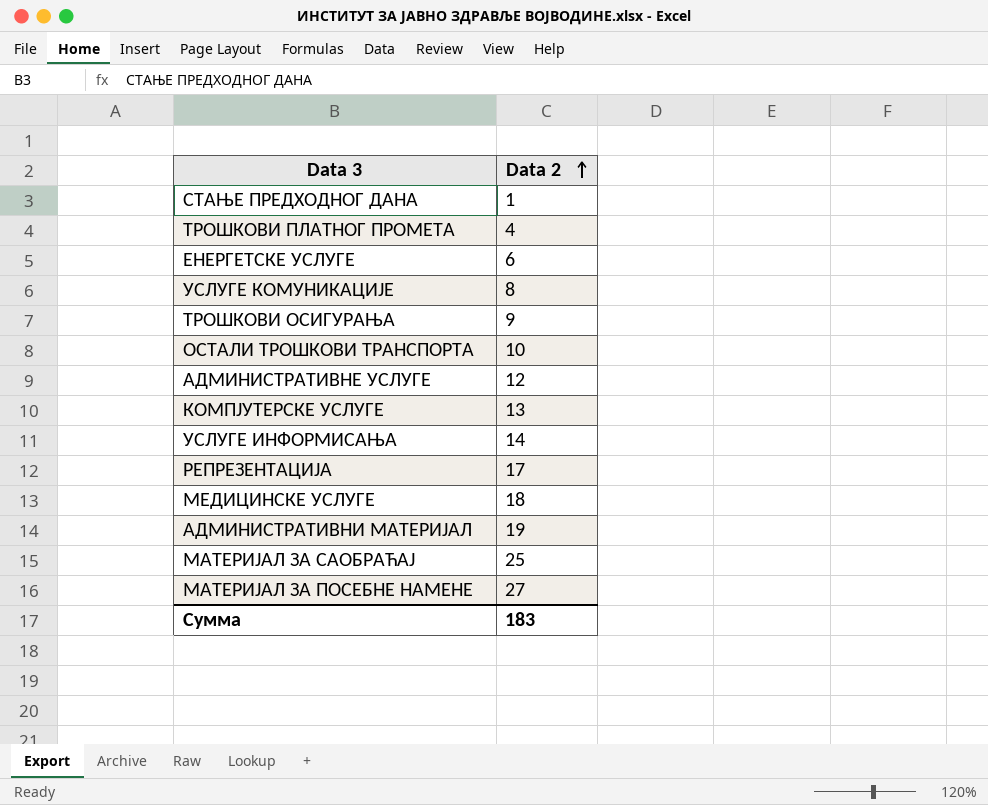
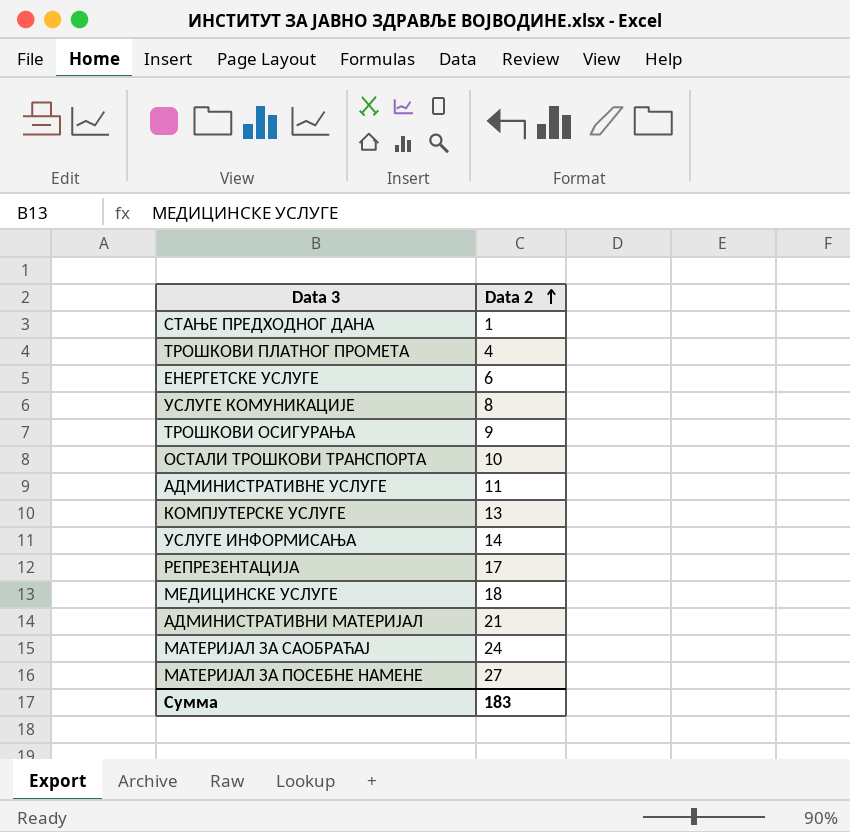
АДМИНИСТРАТИВНЕ УСЛУГЕ | Data 2: 12 -> 11
АДМИНИСТРАТИВНИ МАТЕРИЈАЛ | Data 2: 19 -> 21
МАТЕРИЈАЛ ЗА САОБРАЋАЈ | Data 2: 25 -> 24

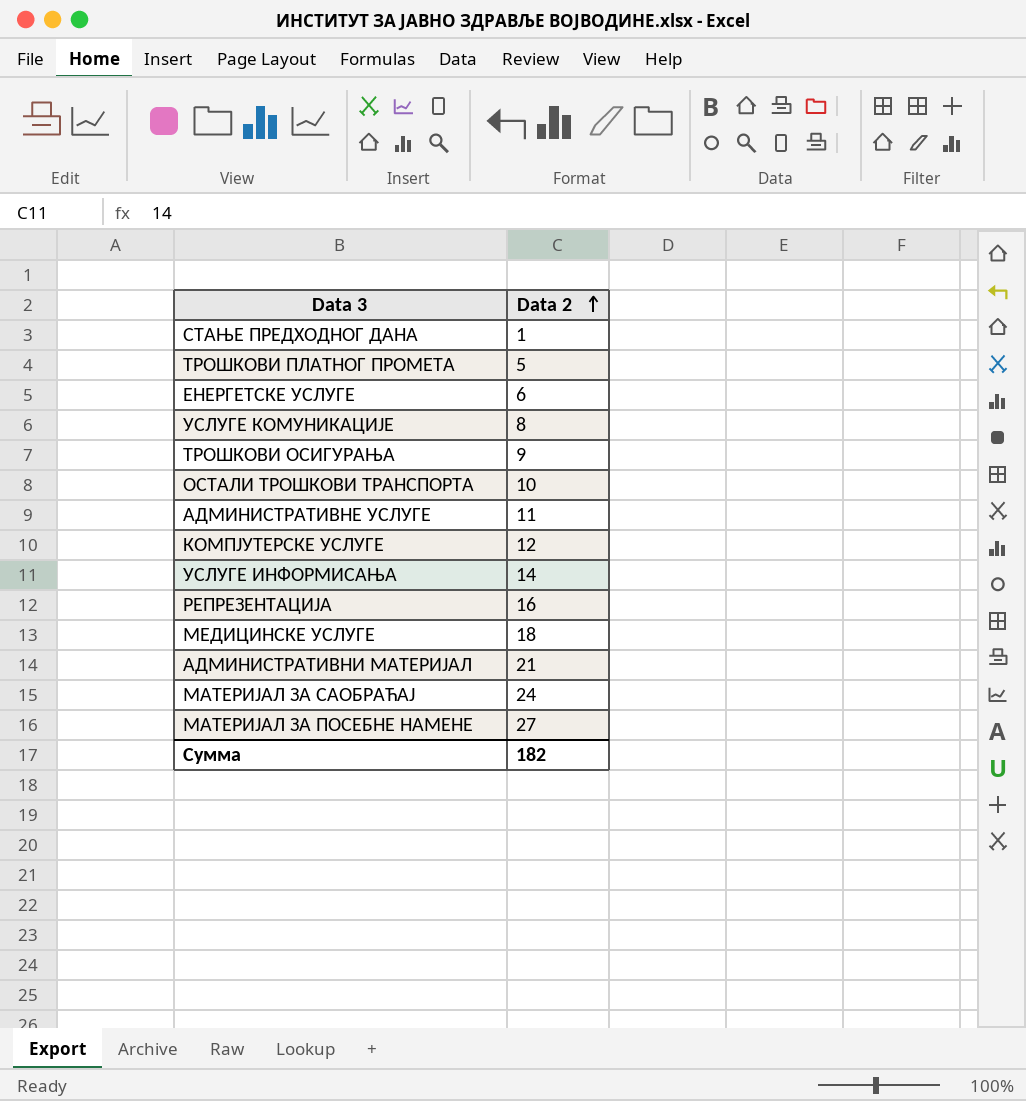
ТРОШКОВИ ПЛАТНОГ ПРОМЕТА | Data 2: 4 -> 5
КОМПЈУТЕРСКЕ УСЛУГЕ | Data 2: 13 -> 12
РЕПРЕЗЕНТАЦИЈА | Data 2: 17 -> 16
Сумма | Data 2: 183 -> 182

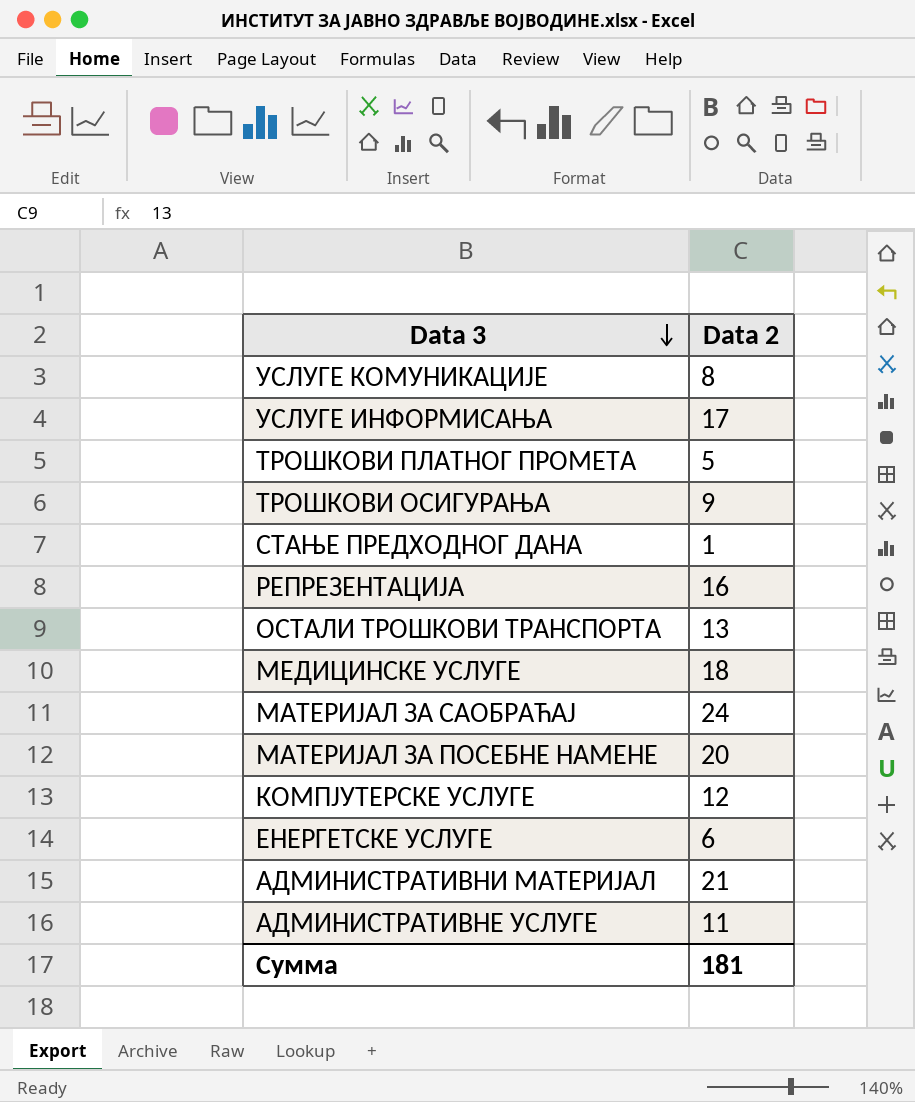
row order: Data 2 ascending -> Data 3 descending
УСЛУГЕ ИНФОРМИСАЊА | Data 2: 14 -> 17
ОСТАЛИ ТРОШКОВИ ТРАНСПОРТА | Data 2: 10 -> 13
МАТЕРИЈАЛ ЗА ПОСЕБНЕ НАМЕНЕ | Data 2: 27 -> 20
Сумма | Data 2: 182 -> 181

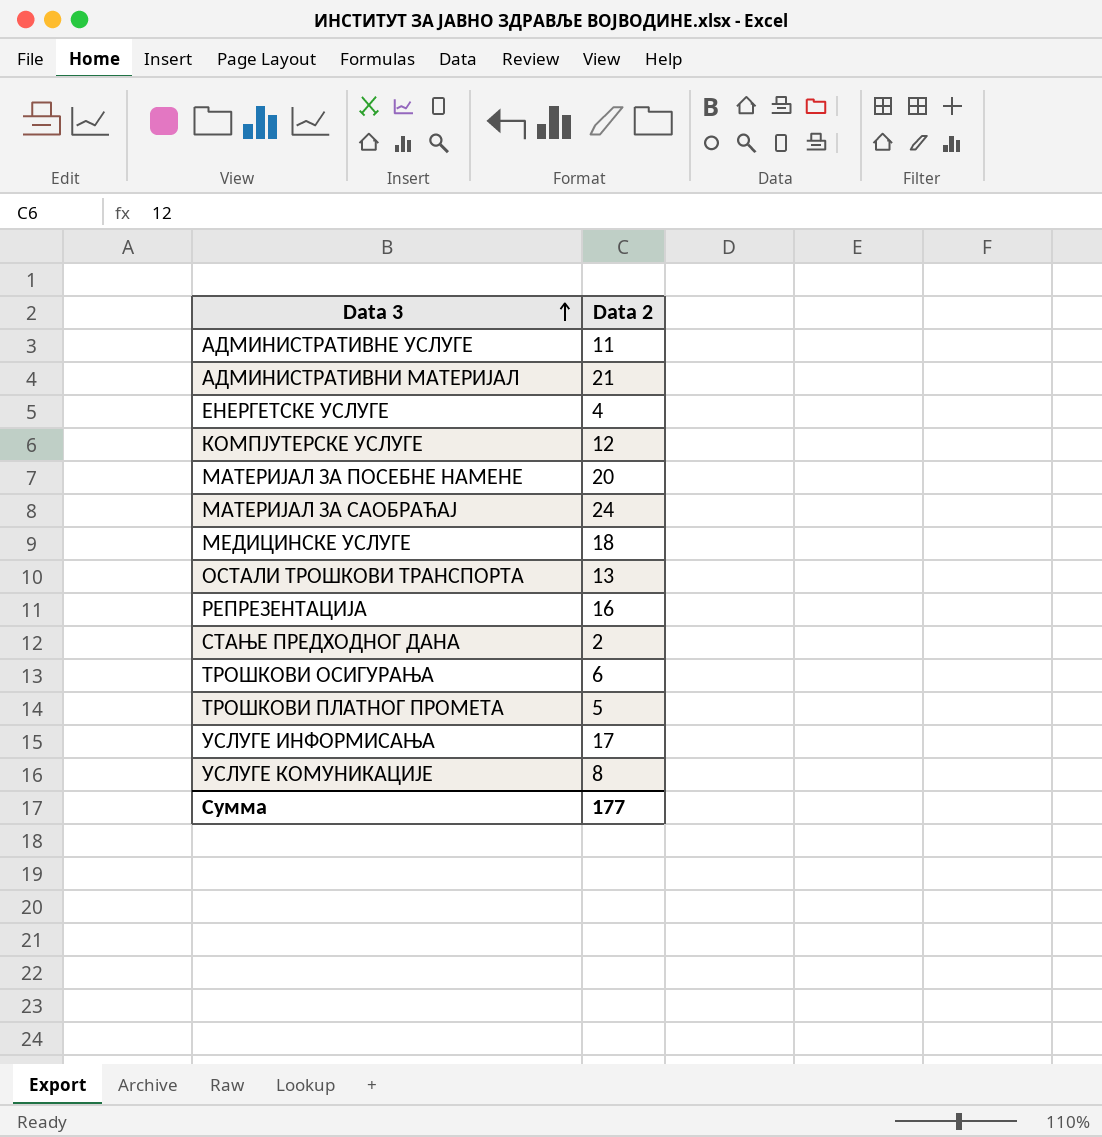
row order: Data 3 descending -> Data 3 ascending
ЕНЕРГЕТСКЕ УСЛУГЕ | Data 2: 6 -> 4
СТАЊЕ ПРЕДХОДНОГ ДАНА | Data 2: 1 -> 2
ТРОШКОВИ ОСИГУРАЊА | Data 2: 9 -> 6
Сумма | Data 2: 181 -> 177

